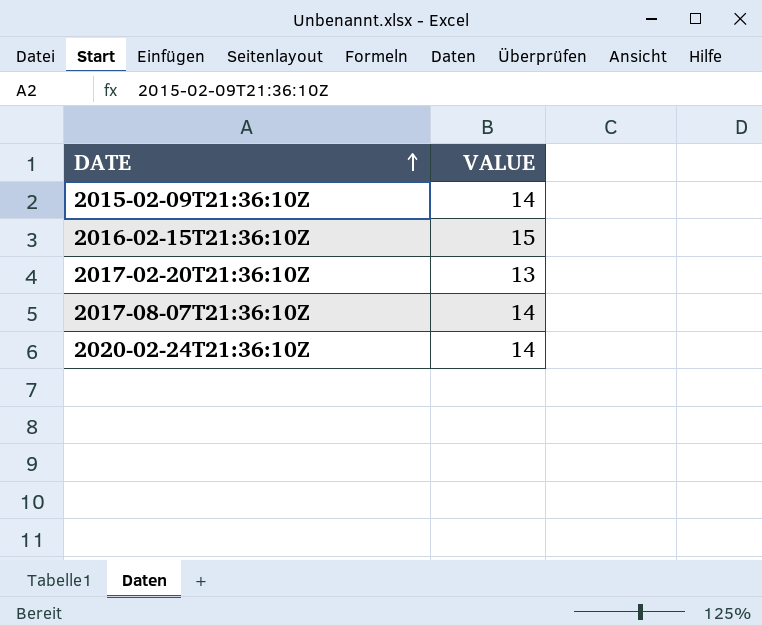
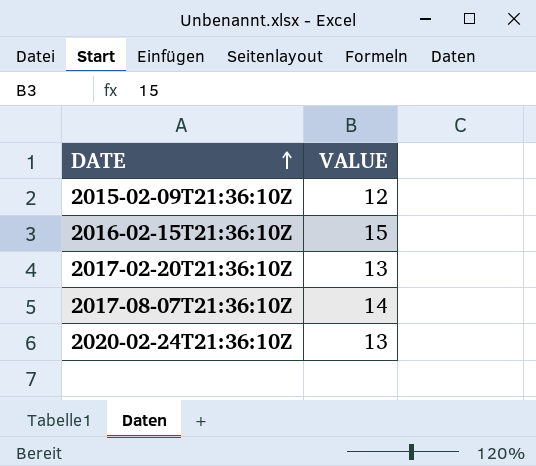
2015-02-09T21:36:10Z | VALUE: 14 -> 12
2020-02-24T21:36:10Z | VALUE: 14 -> 13

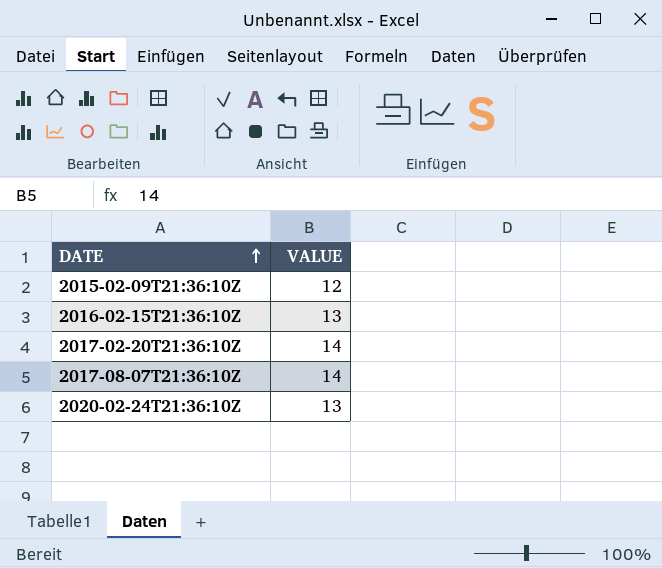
2016-02-15T21:36:10Z | VALUE: 15 -> 13
2017-02-20T21:36:10Z | VALUE: 13 -> 14

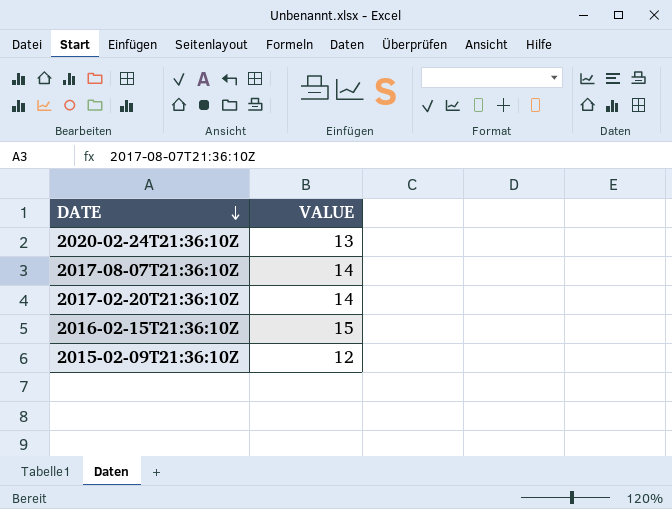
row order: DATE ascending -> DATE descending
2016-02-15T21:36:10Z | VALUE: 13 -> 15

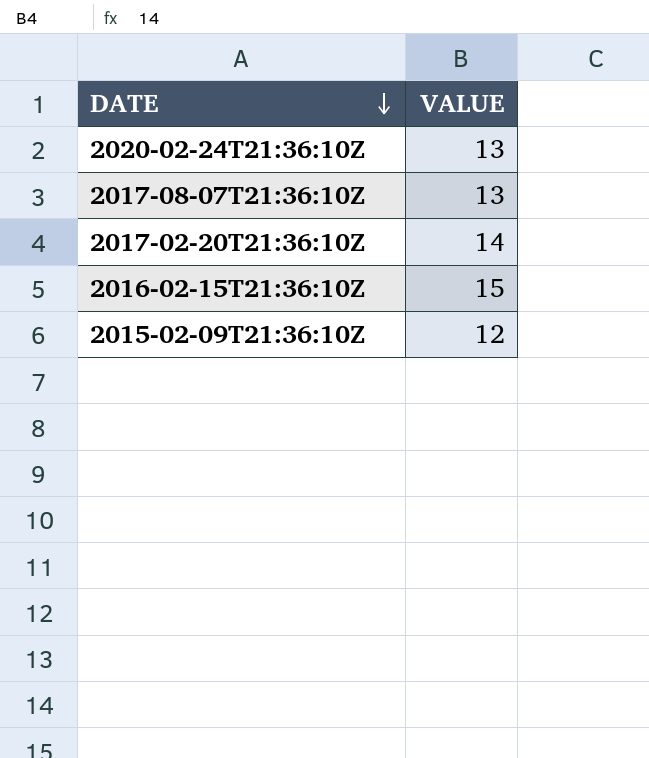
2017-08-07T21:36:10Z | VALUE: 14 -> 13

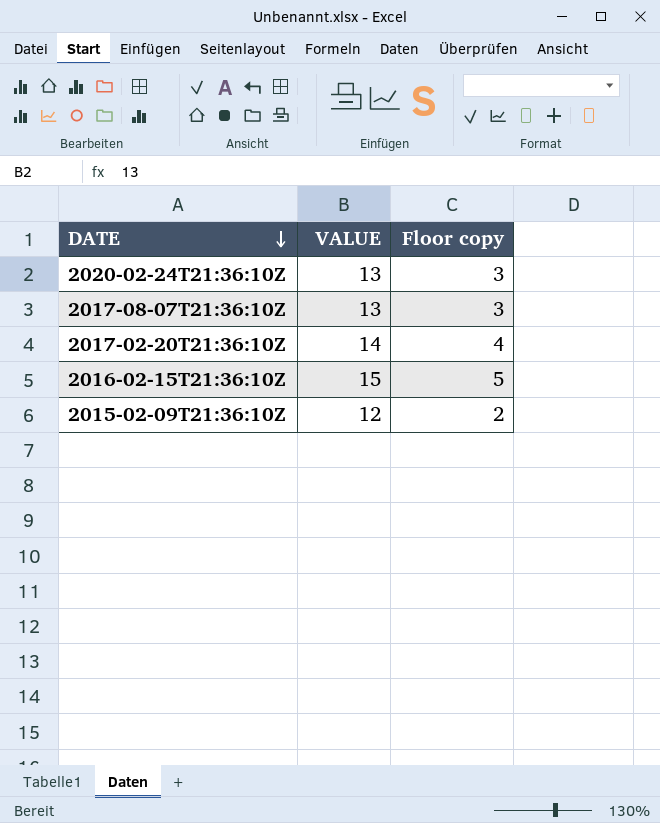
column Floor copy | formula: none -> [VALUE] - 10

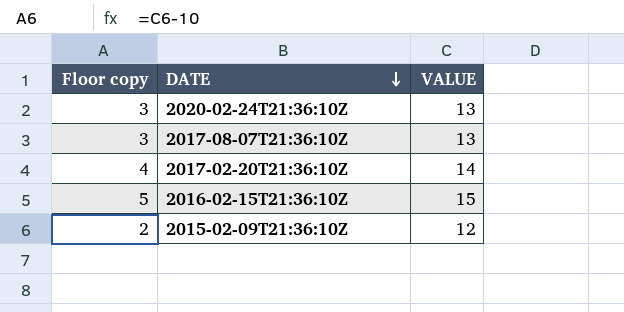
column Floor copy | position: 3 -> 1

